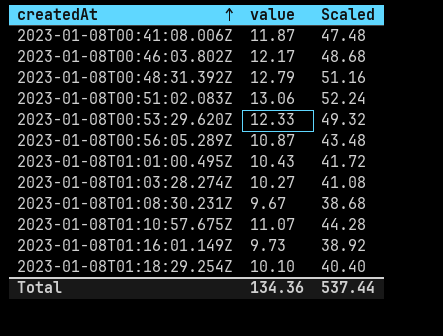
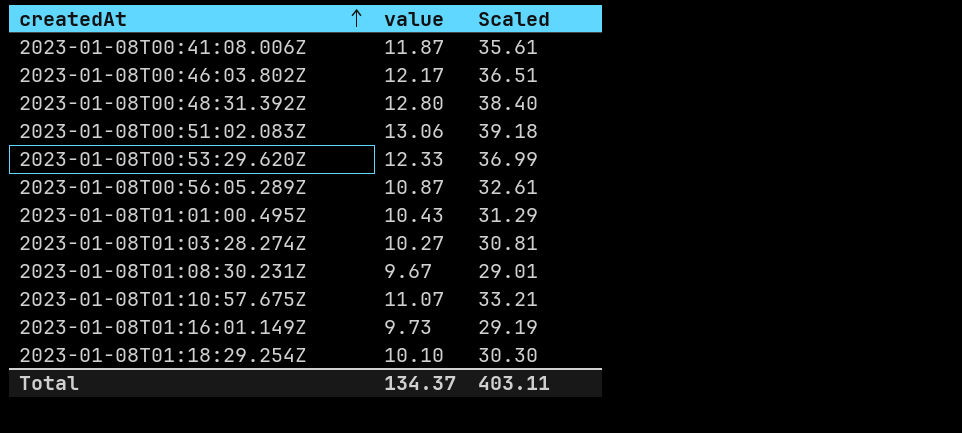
column Scaled | formula: [value] * 4 -> [value] * 3
2023-01-08T00:48:31.392Z | value: 12.79 -> 12.80
Total | value: 134.36 -> 134.37
Total | Scaled: 537.44 -> 403.11

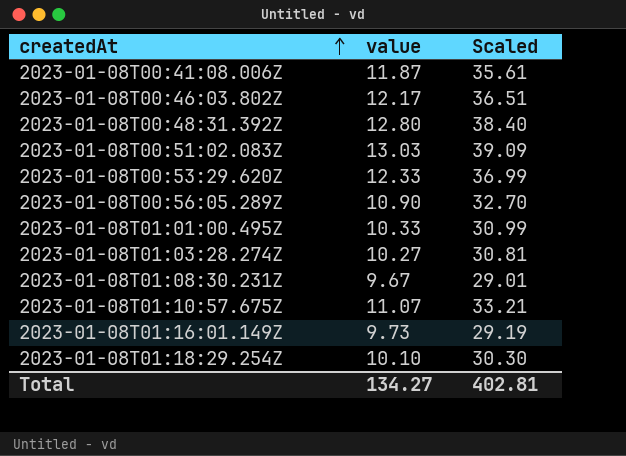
2023-01-08T00:51:02.083Z | value: 13.06 -> 13.03
2023-01-08T00:51:02.083Z | Scaled: 39.18 -> 39.09
2023-01-08T00:56:05.289Z | value: 10.87 -> 10.90
2023-01-08T00:56:05.289Z | Scaled: 32.61 -> 32.70
2023-01-08T01:01:00.495Z | value: 10.43 -> 10.33
2023-01-08T01:01:00.495Z | Scaled: 31.29 -> 30.99
Total | value: 134.37 -> 134.27
Total | Scaled: 403.11 -> 402.81

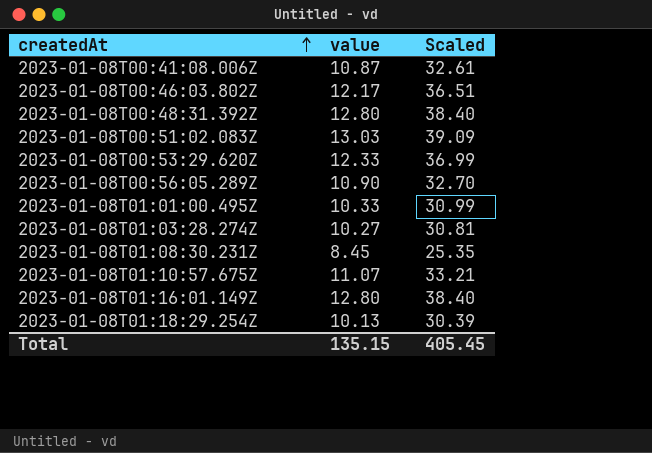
2023-01-08T00:41:08.006Z | value: 11.87 -> 10.87
2023-01-08T00:41:08.006Z | Scaled: 35.61 -> 32.61
2023-01-08T01:08:30.231Z | value: 9.67 -> 8.45
2023-01-08T01:08:30.231Z | Scaled: 29.01 -> 25.35
2023-01-08T01:16:01.149Z | value: 9.73 -> 12.80
2023-01-08T01:16:01.149Z | Scaled: 29.19 -> 38.40
2023-01-08T01:18:29.254Z | value: 10.10 -> 10.13
2023-01-08T01:18:29.254Z | Scaled: 30.30 -> 30.39
Total | value: 134.27 -> 135.15
Total | Scaled: 402.81 -> 405.45

